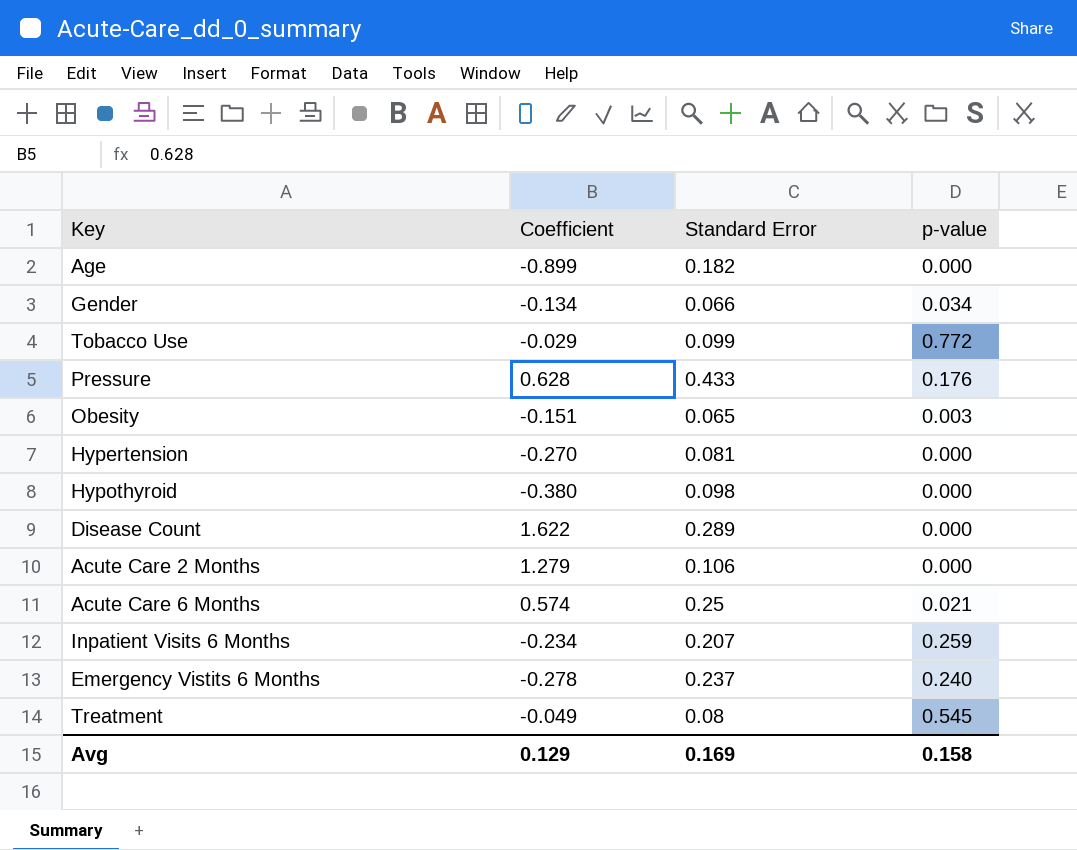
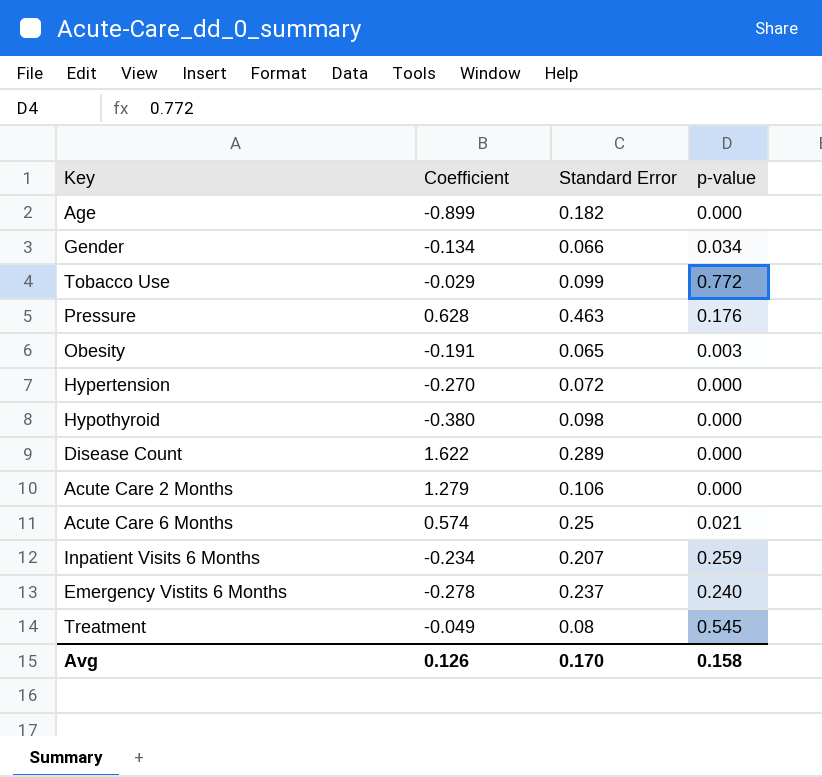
Pressure | Standard Error: 0.433 -> 0.463
Obesity | Coefficient: -0.151 -> -0.191
Hypertension | Standard Error: 0.081 -> 0.072
Avg | Coefficient: 0.129 -> 0.126
Avg | Standard Error: 0.169 -> 0.170

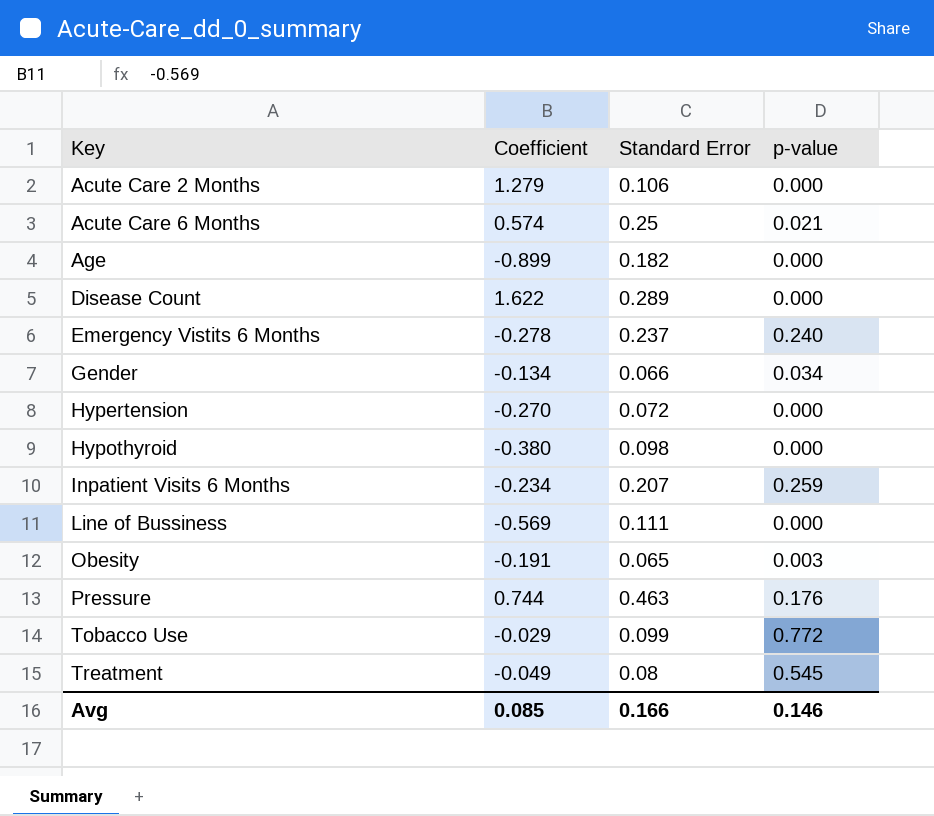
row order: none -> Key ascending
row Line of Bussiness: none -> -0.569 | 0.111 | 0.000
Pressure | Coefficient: 0.628 -> 0.744
Avg | Coefficient: 0.126 -> 0.085
Avg | Standard Error: 0.170 -> 0.166
Avg | p-value: 0.158 -> 0.146

